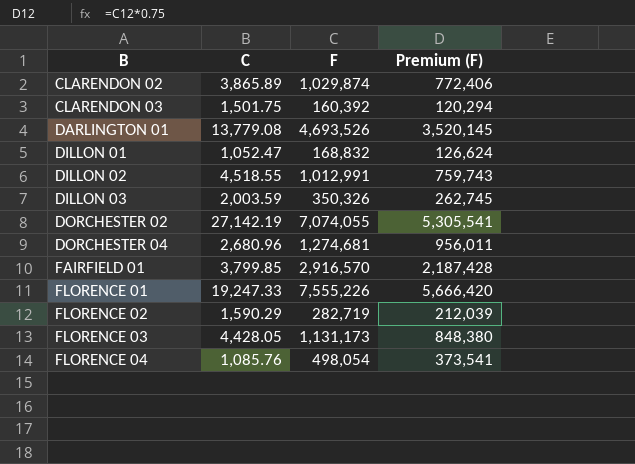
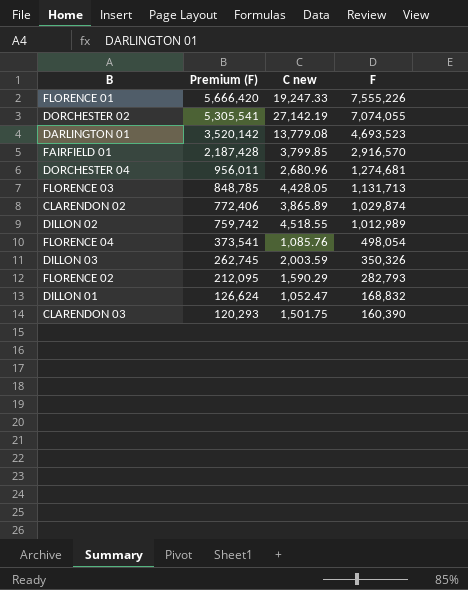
row order: B ascending -> Premium (F) descending
column Premium (F) | position: 4 -> 2
column name: C -> C new
DARLINGTON 01 | Premium (F): 3,520,145 -> 3,520,142
DARLINGTON 01 | F: 4,693,526 -> 4,693,523
FLORENCE 03 | Premium (F): 848,380 -> 848,785
FLORENCE 03 | F: 1,131,173 -> 1,131,713
DILLON 02 | Premium (F): 759,743 -> 759,742
DILLON 02 | F: 1,012,991 -> 1,012,989
FLORENCE 02 | Premium (F): 212,039 -> 212,095
FLORENCE 02 | F: 282,719 -> 282,793
CLARENDON 03 | Premium (F): 120,294 -> 120,293
CLARENDON 03 | F: 160,392 -> 160,390

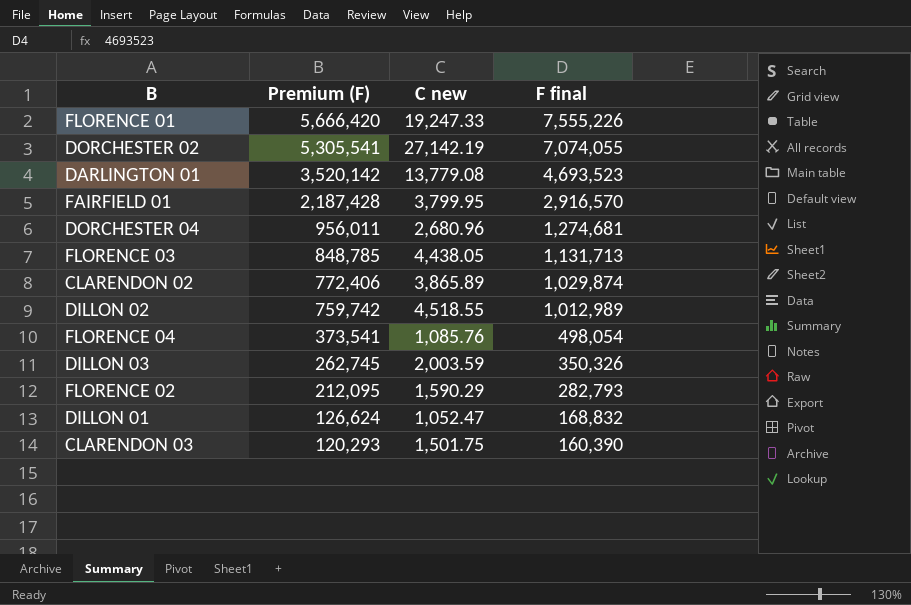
column name: F -> F final
FAIRFIELD 01 | C new: 3,799.85 -> 3,799.95
FLORENCE 03 | C new: 4,428.05 -> 4,438.05

